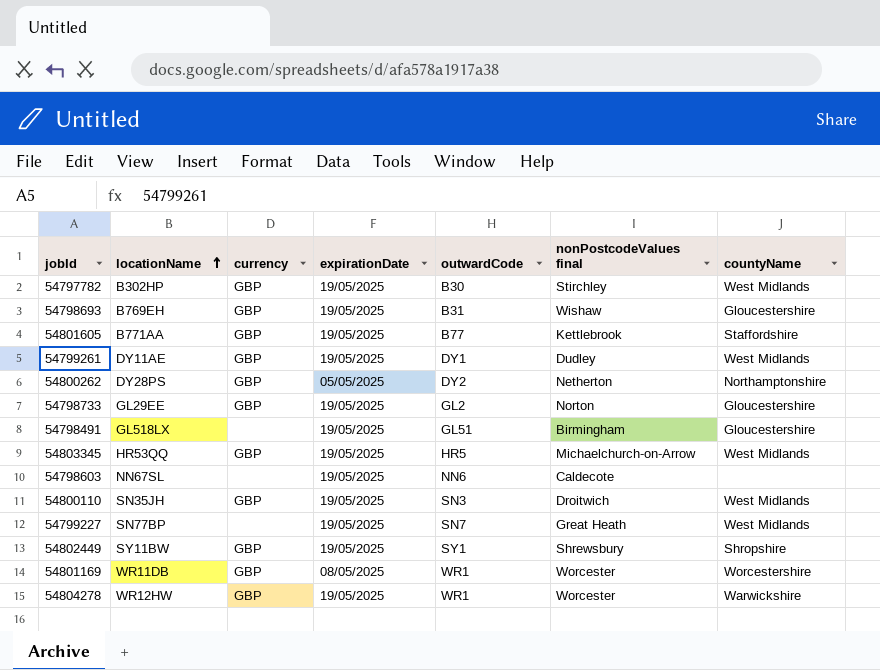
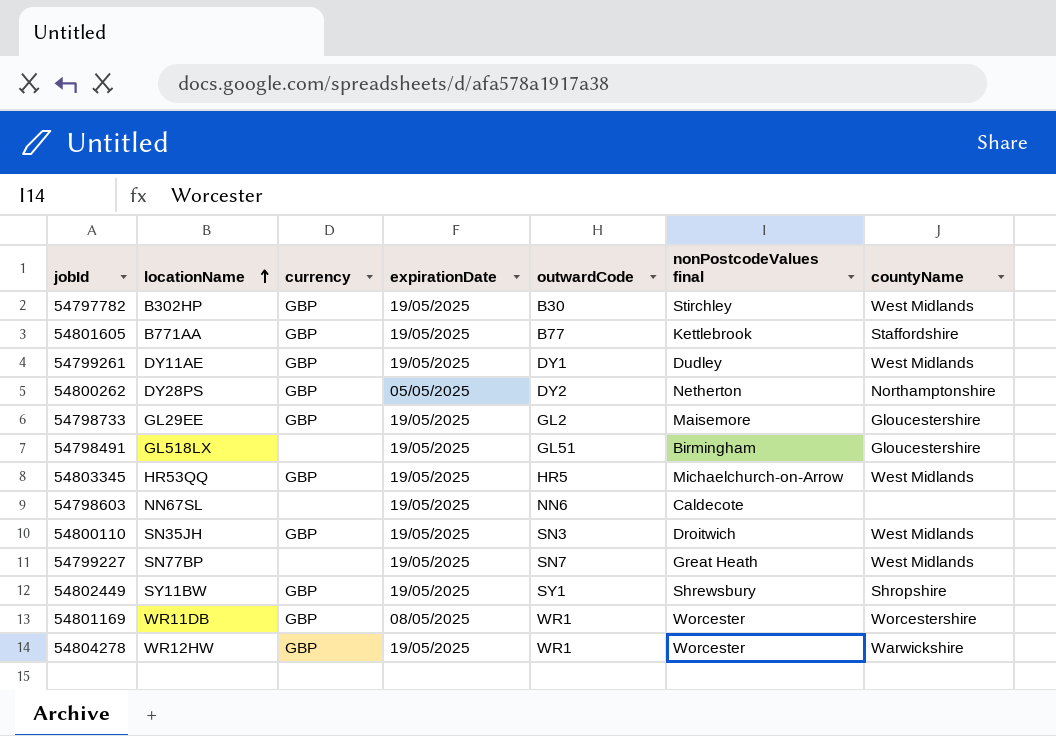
row 54798693: B769EH | GBP | 19/05/2025 | B31 | Wishaw | Gloucestershire -> none
54798733 | nonPostcodeValues final: Norton -> Maisemore

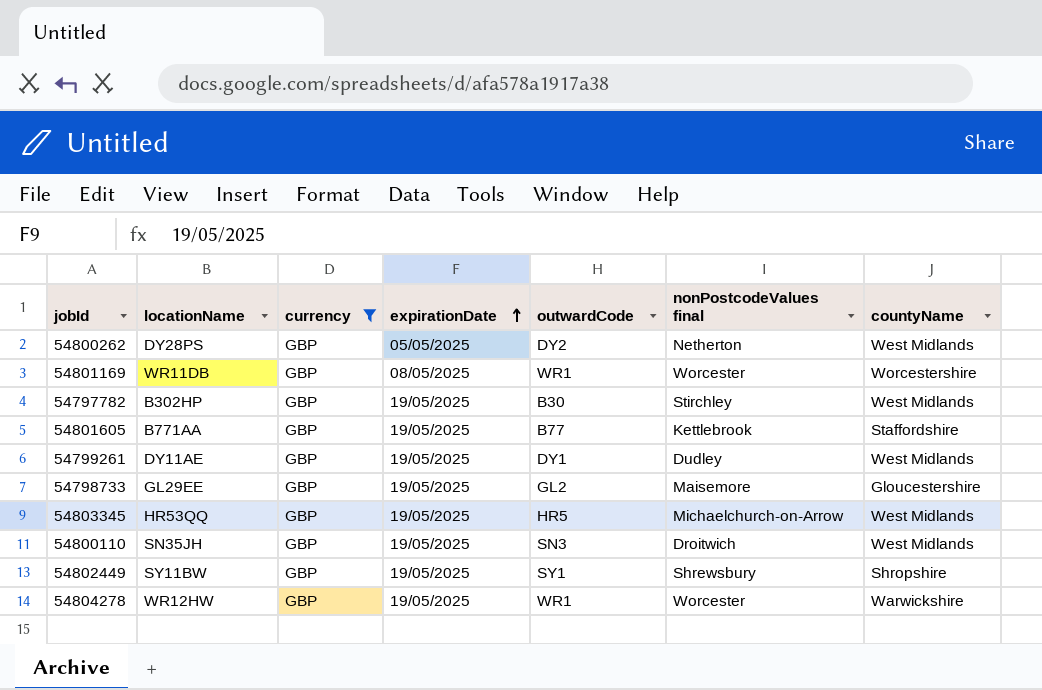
filter: none -> currency = GBP
row order: locationName ascending -> expirationDate ascending
54800262 | countyName: Northamptonshire -> West Midlands

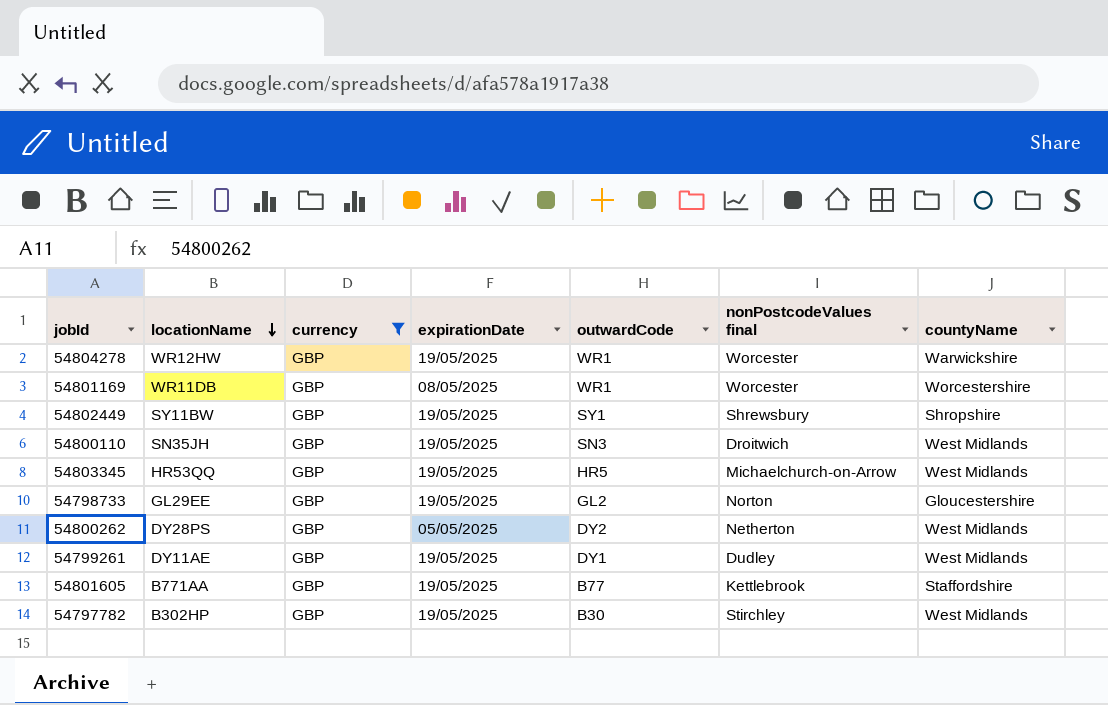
row order: expirationDate ascending -> locationName descending
54798733 | nonPostcodeValues final: Maisemore -> Norton

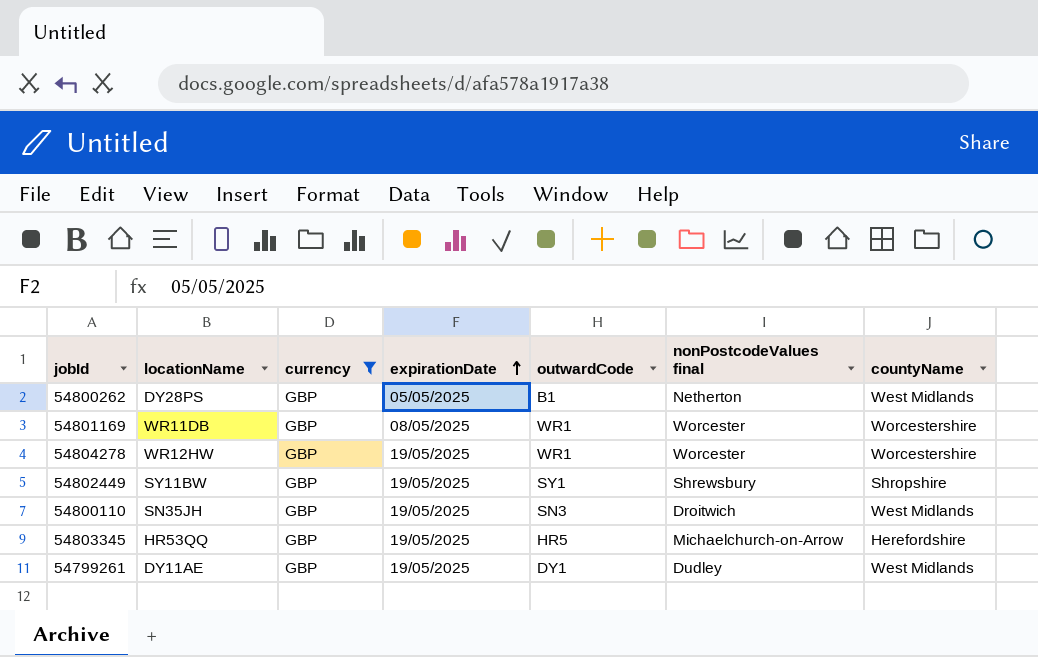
row order: locationName descending -> expirationDate ascending
row 54798733: GL29EE | GBP | 19/05/2025 | GL2 | Norton | Gloucestershire -> none
row 54801605: B771AA | GBP | 19/05/2025 | B77 | Kettlebrook | Staffordshire -> none
row 54797782: B302HP | GBP | 19/05/2025 | B30 | Stirchley | West Midlands -> none
54800262 | outwardCode: DY2 -> B1
54804278 | countyName: Warwickshire -> Worcestershire
54803345 | countyName: West Midlands -> Herefordshire

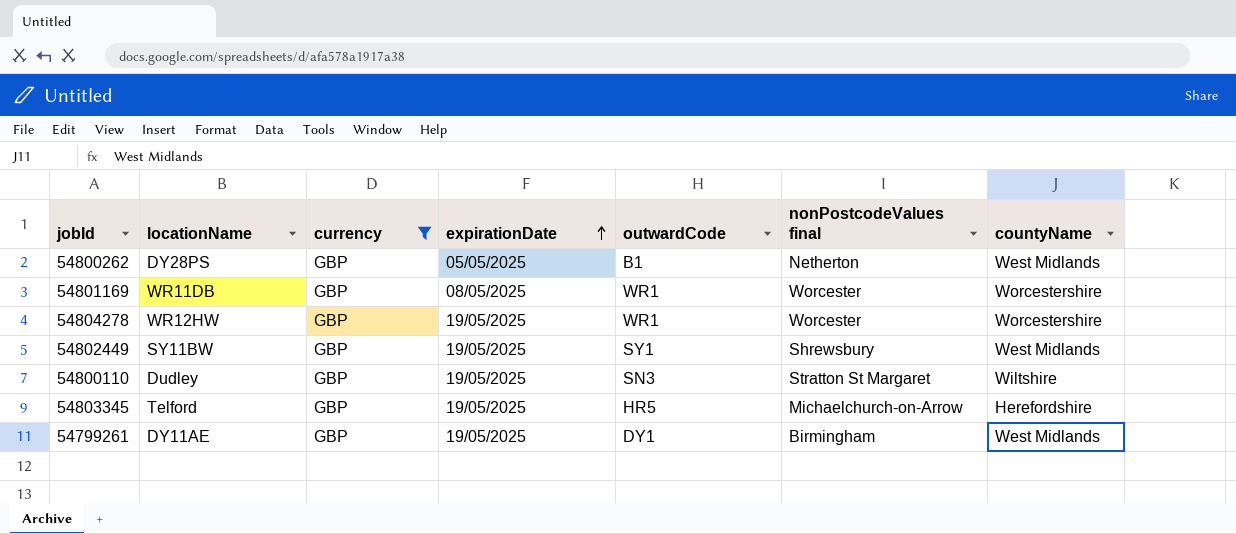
54802449 | countyName: Shropshire -> West Midlands
54800110 | locationName: SN35JH -> Dudley
54800110 | nonPostcodeValues final: Droitwich -> Stratton St Margaret
54800110 | countyName: West Midlands -> Wiltshire
54803345 | locationName: HR53QQ -> Telford
54799261 | nonPostcodeValues final: Dudley -> Birmingham

